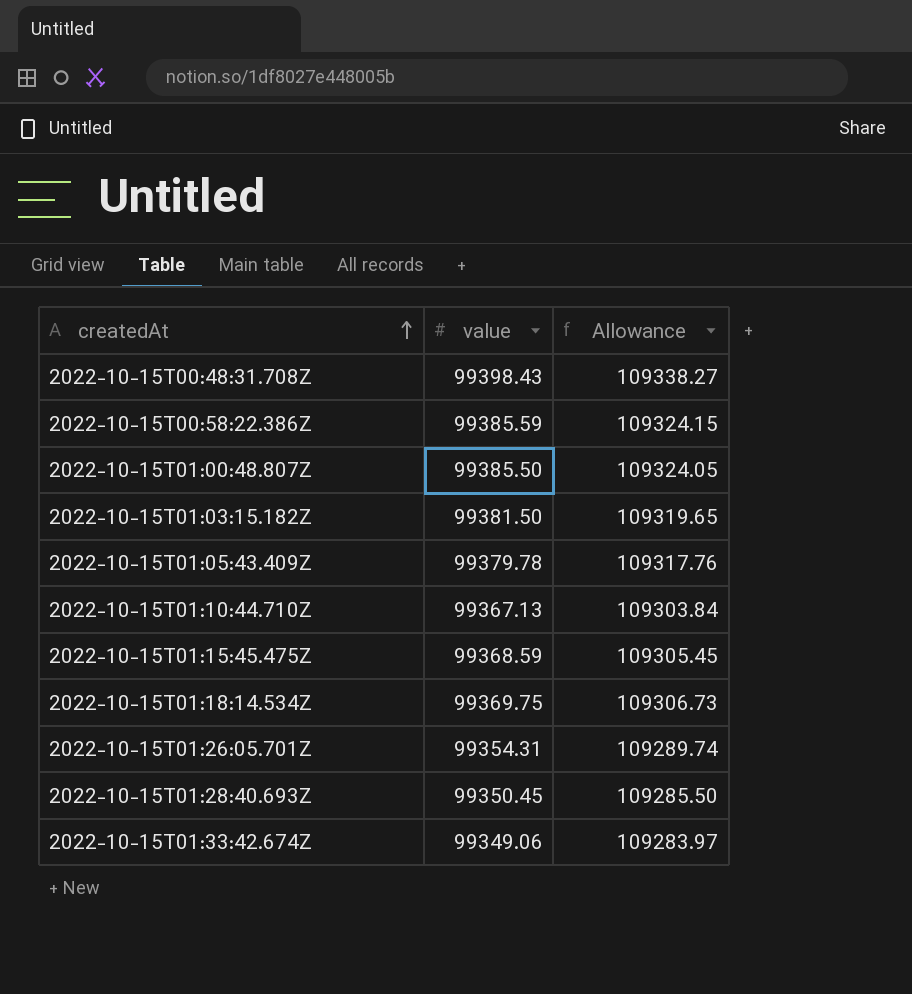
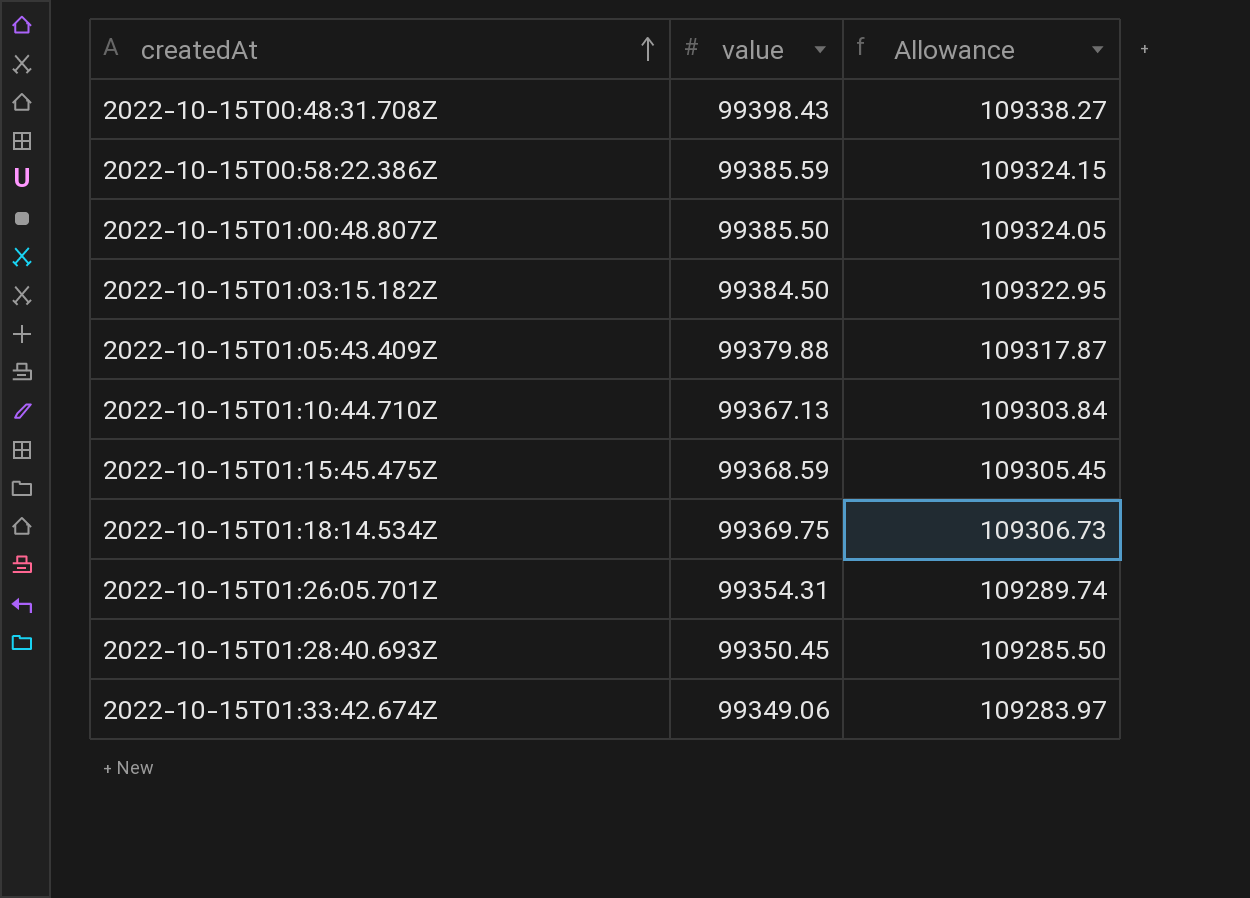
2022-10-15T01:03:15.182Z | value: 99381.50 -> 99384.50
2022-10-15T01:03:15.182Z | Allowance: 109319.65 -> 109322.95
2022-10-15T01:05:43.409Z | value: 99379.78 -> 99379.88
2022-10-15T01:05:43.409Z | Allowance: 109317.76 -> 109317.87

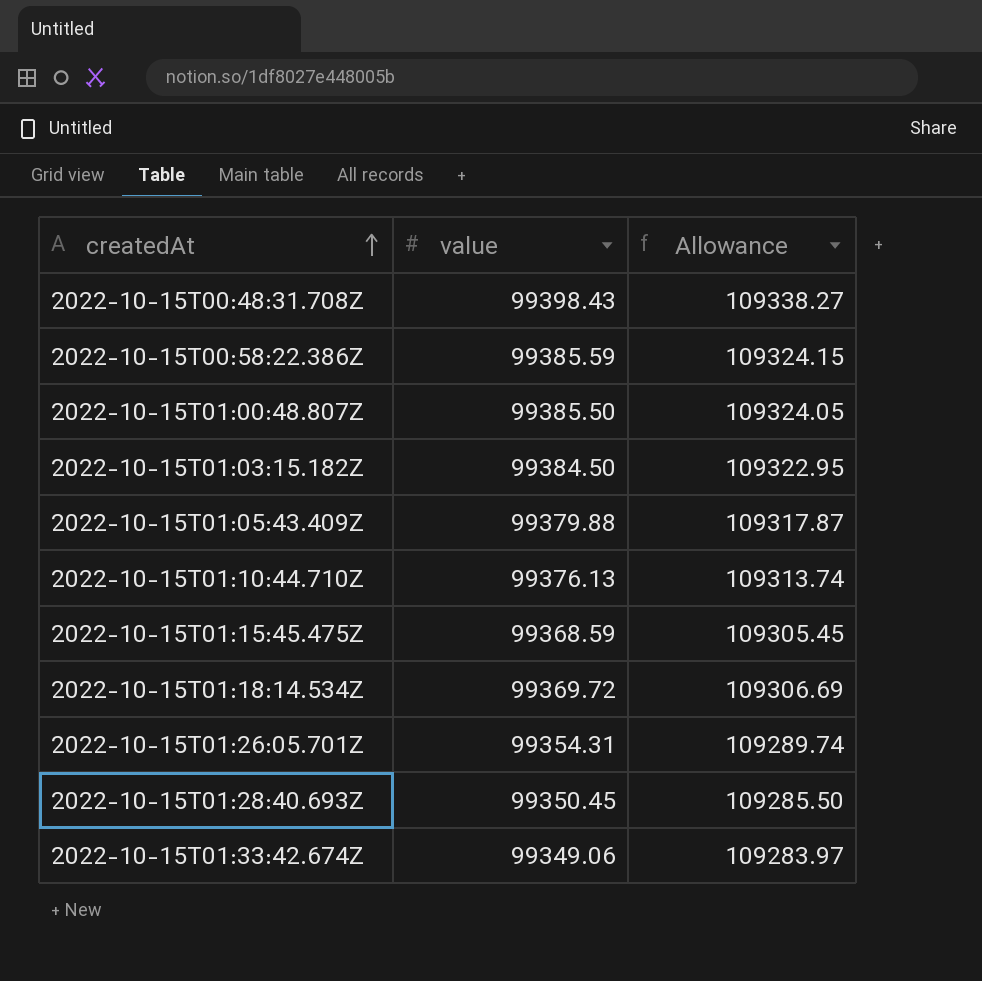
2022-10-15T01:10:44.710Z | value: 99367.13 -> 99376.13
2022-10-15T01:10:44.710Z | Allowance: 109303.84 -> 109313.74
2022-10-15T01:18:14.534Z | value: 99369.75 -> 99369.72
2022-10-15T01:18:14.534Z | Allowance: 109306.73 -> 109306.69

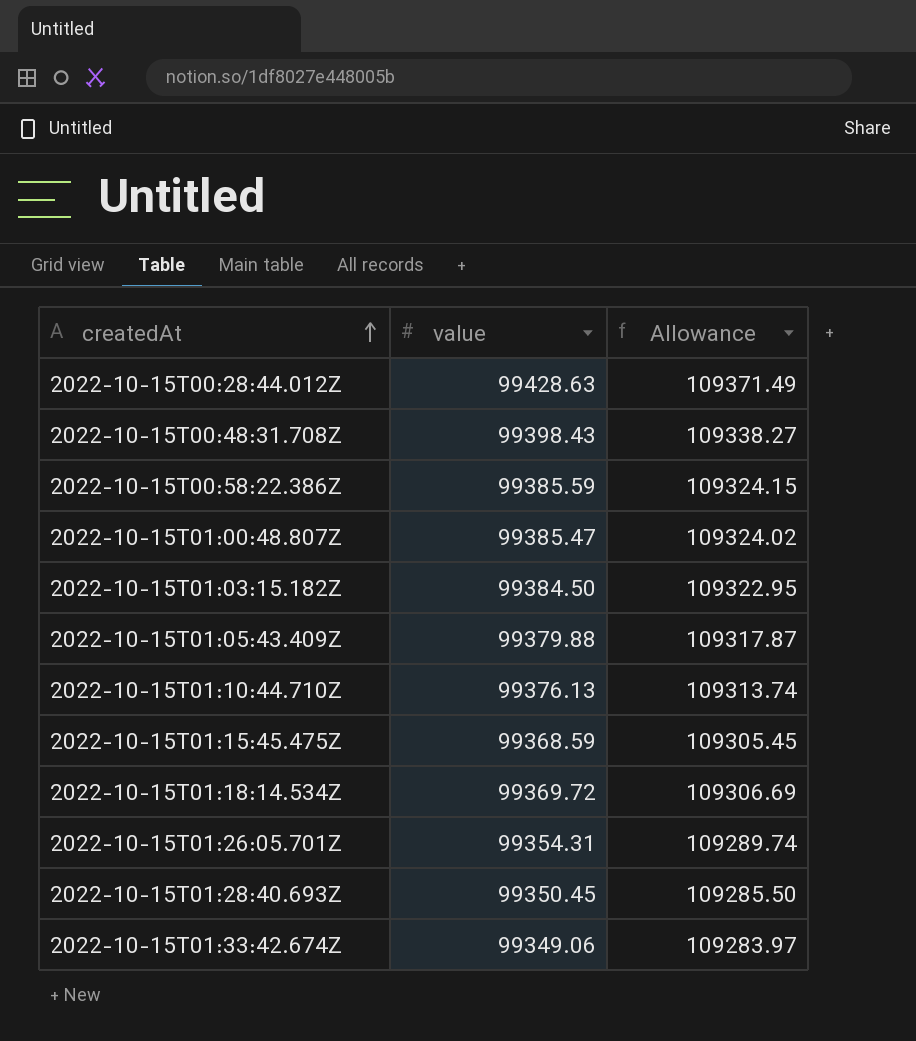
row 2022-10-15T00:28:44.012Z: none -> 99428.63 | 109371.49
2022-10-15T01:00:48.807Z | value: 99385.50 -> 99385.47
2022-10-15T01:00:48.807Z | Allowance: 109324.05 -> 109324.02

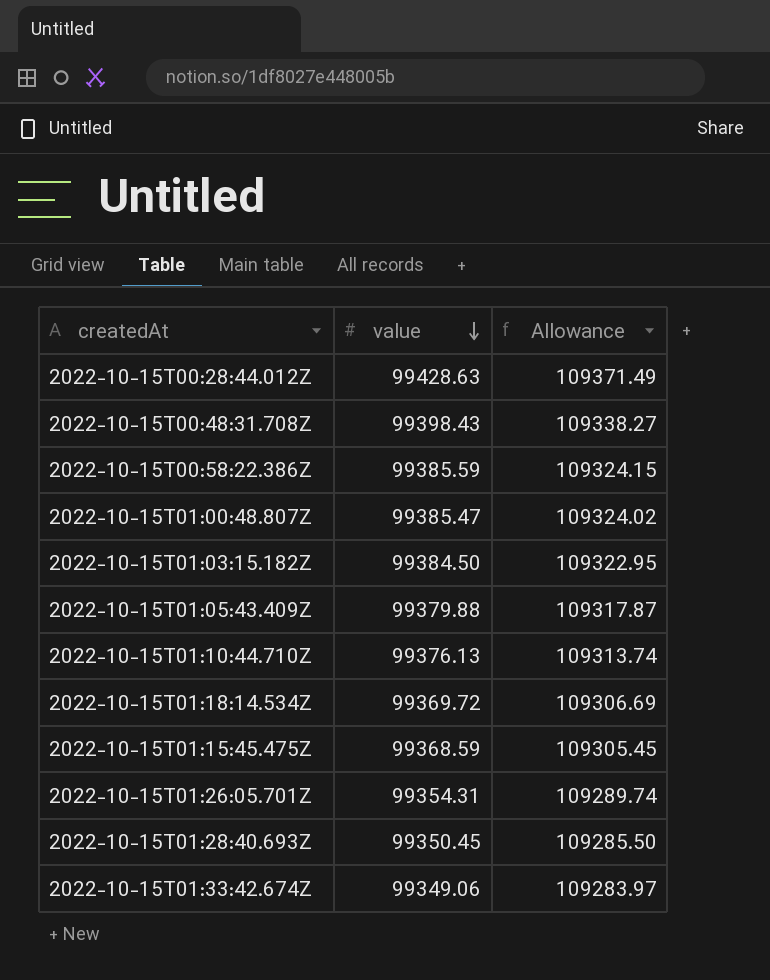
row order: createdAt ascending -> value descending

